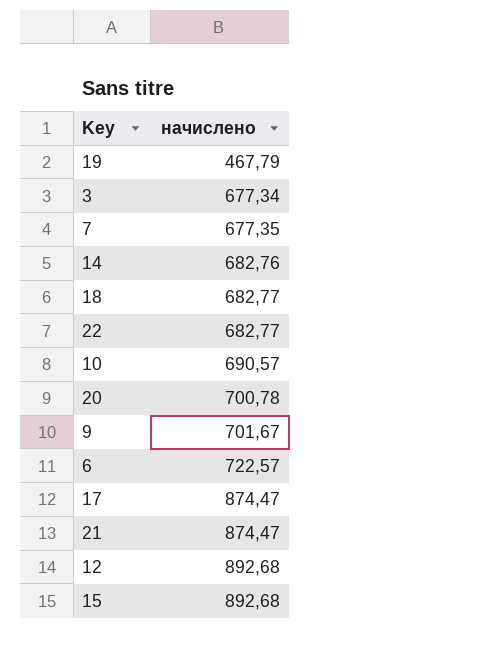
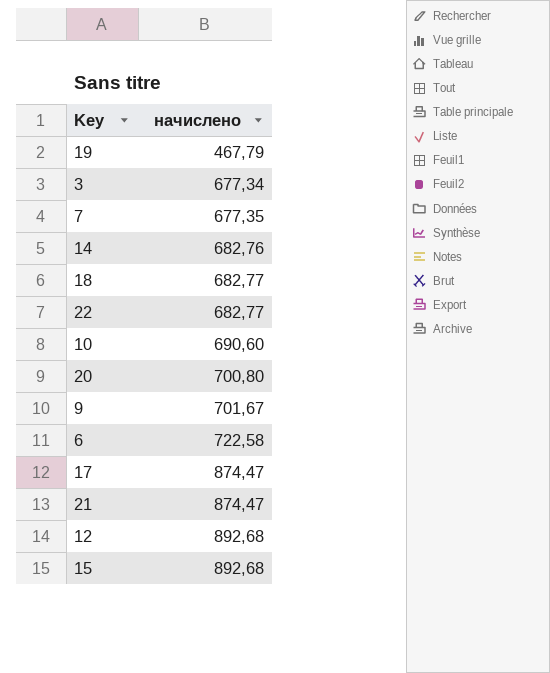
10 | начислено: 690,57 -> 690,60
20 | начислено: 700,78 -> 700,80
6 | начислено: 722,57 -> 722,58

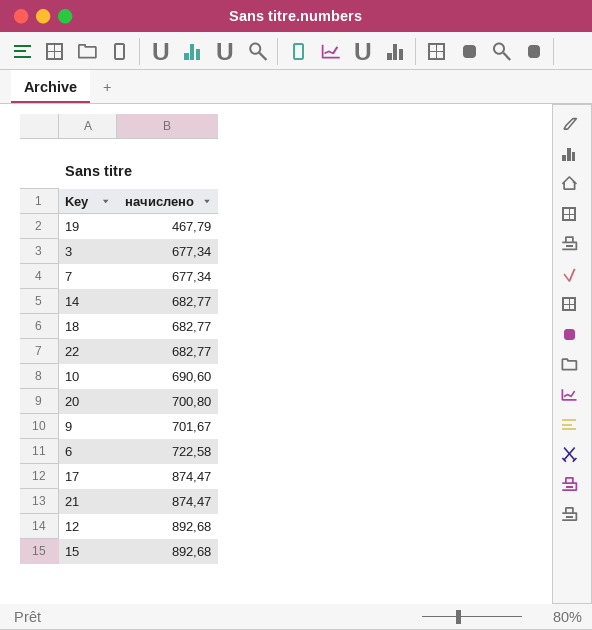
7 | начислено: 677,35 -> 677,34
14 | начислено: 682,76 -> 682,77

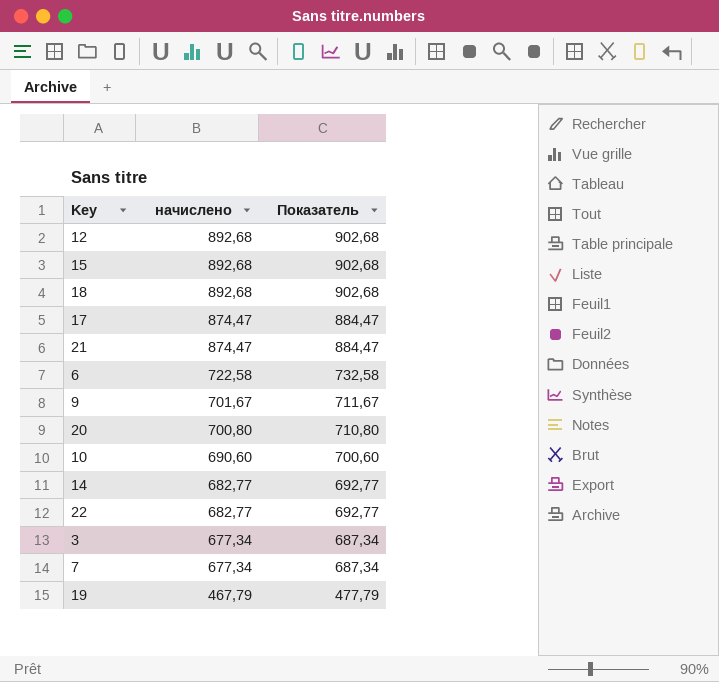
row order: начислено ascending -> начислено descending
column Показатель | formula: none -> [начислено] + 10
18 | начислено: 682,77 -> 892,68

